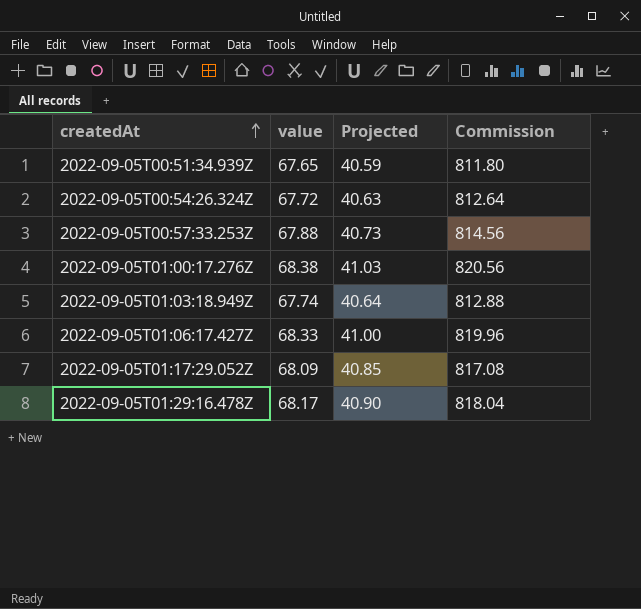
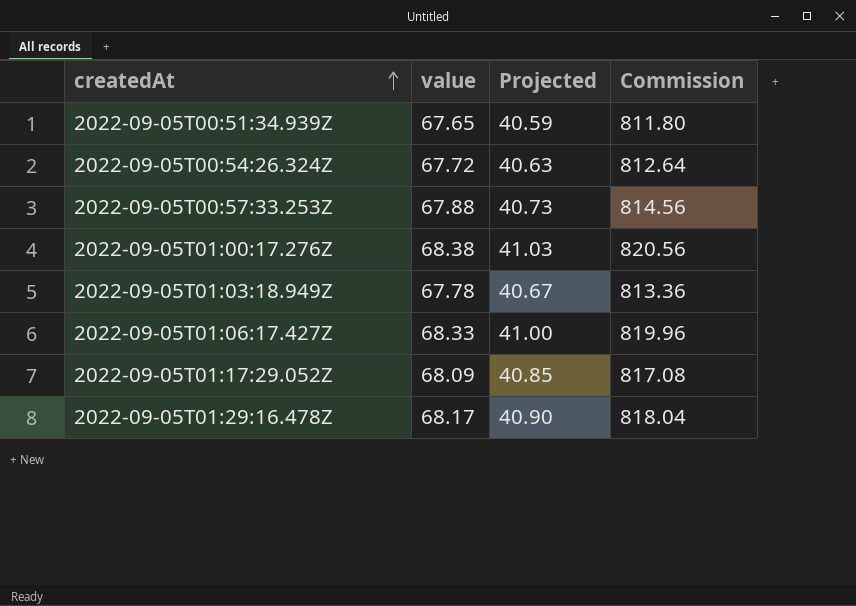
2022-09-05T01:03:18.949Z | value: 67.74 -> 67.78
2022-09-05T01:03:18.949Z | Projected: 40.64 -> 40.67
2022-09-05T01:03:18.949Z | Commission: 812.88 -> 813.36

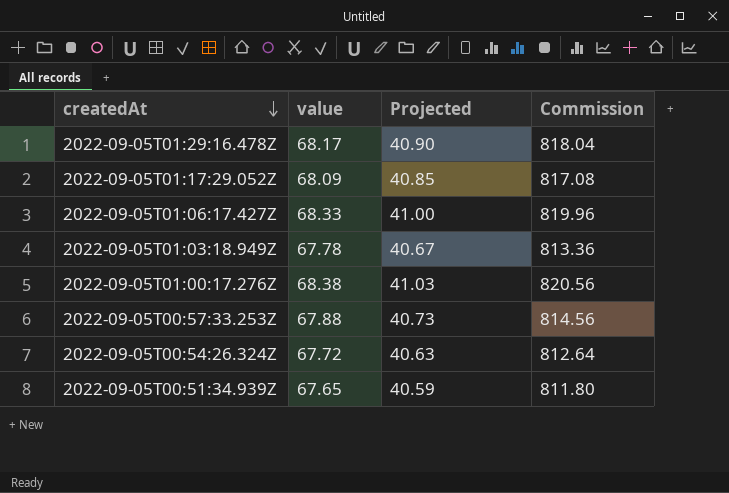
row order: createdAt ascending -> createdAt descending

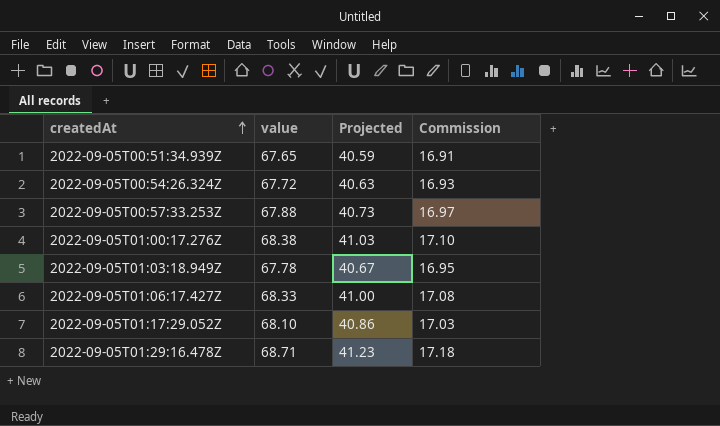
row order: createdAt descending -> createdAt ascending
column Commission | formula: [value] * 12 -> [value] * 0.25
2022-09-05T01:17:29.052Z | value: 68.09 -> 68.10
2022-09-05T01:17:29.052Z | Projected: 40.85 -> 40.86
2022-09-05T01:29:16.478Z | value: 68.17 -> 68.71
2022-09-05T01:29:16.478Z | Projected: 40.90 -> 41.23

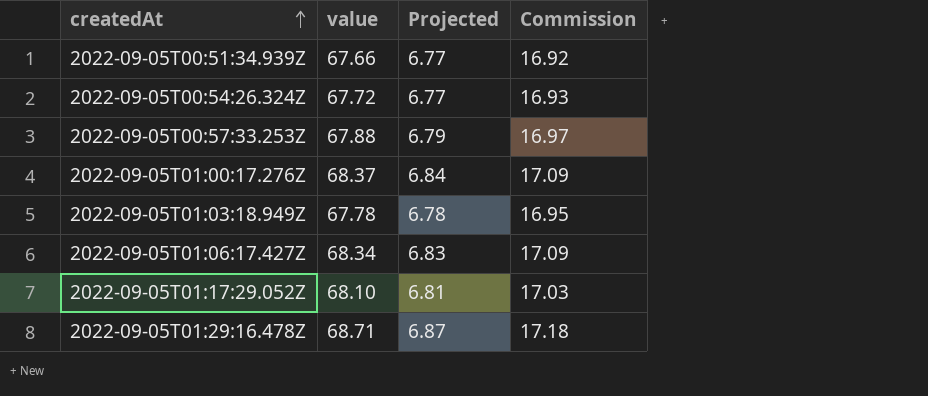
column Projected | formula: [value] * 0.6 -> [value] * 0.1
2022-09-05T00:51:34.939Z | value: 67.65 -> 67.66
2022-09-05T00:51:34.939Z | Commission: 16.91 -> 16.92
2022-09-05T01:00:17.276Z | value: 68.38 -> 68.37
2022-09-05T01:00:17.276Z | Commission: 17.10 -> 17.09
2022-09-05T01:06:17.427Z | value: 68.33 -> 68.34
2022-09-05T01:06:17.427Z | Commission: 17.08 -> 17.09

